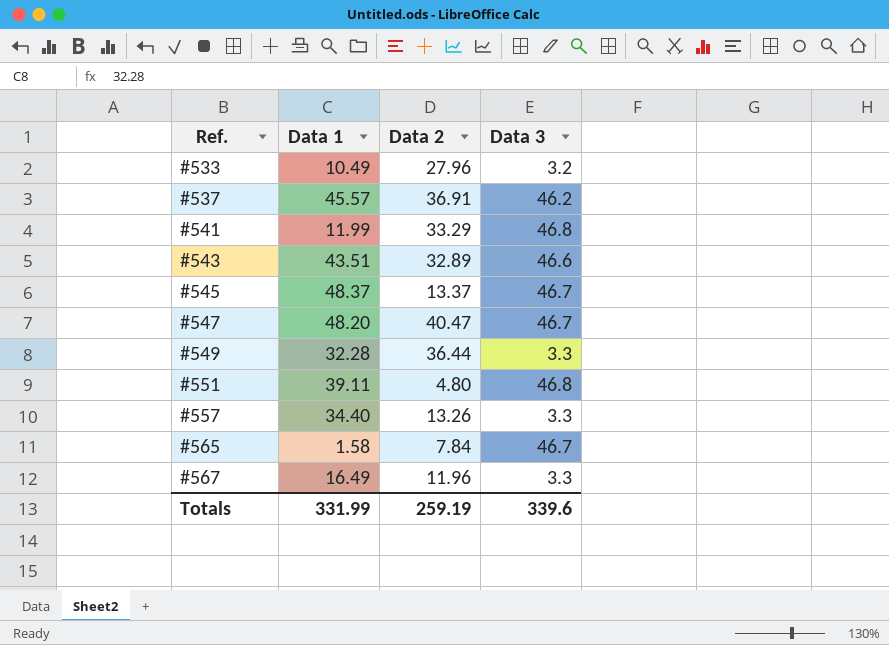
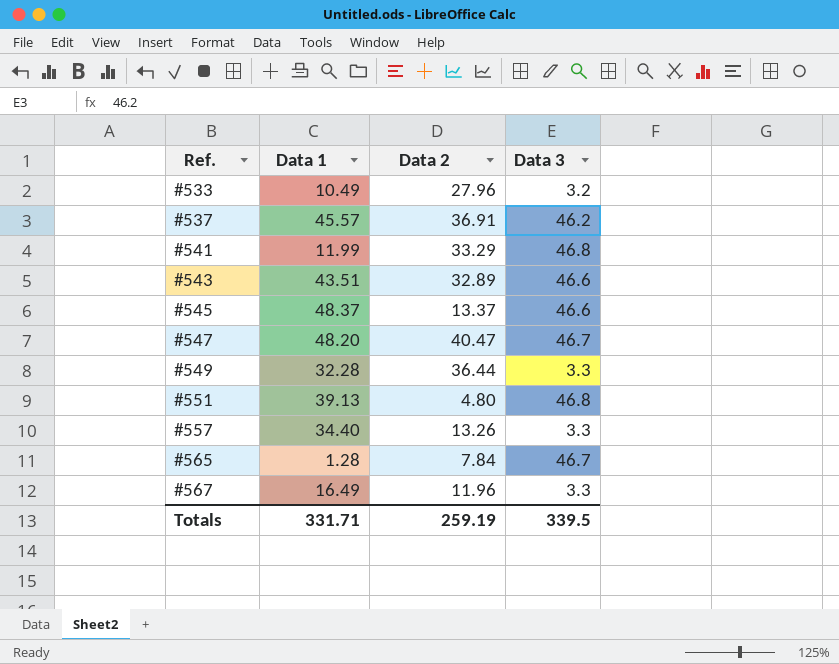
#545 | Data 3: 46.7 -> 46.6
#551 | Data 1: 39.11 -> 39.13
#565 | Data 1: 1.58 -> 1.28
Totals | Data 1: 331.99 -> 331.71
Totals | Data 3: 339.6 -> 339.5

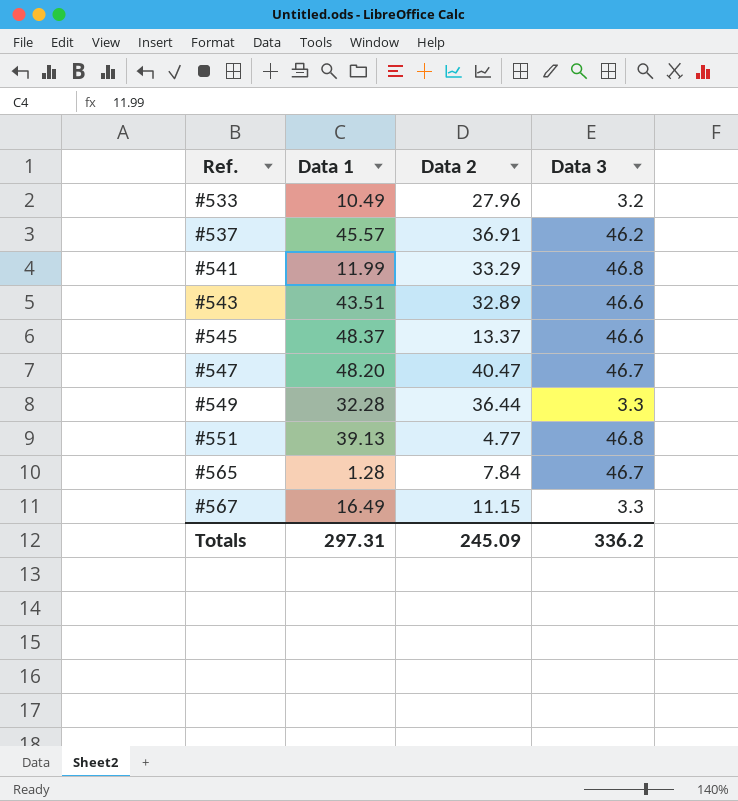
row #557: 34.40 | 13.26 | 3.3 -> none
#551 | Data 2: 4.80 -> 4.77
#567 | Data 2: 11.96 -> 11.15
Totals | Data 1: 331.71 -> 297.31
Totals | Data 2: 259.19 -> 245.09
Totals | Data 3: 339.5 -> 336.2

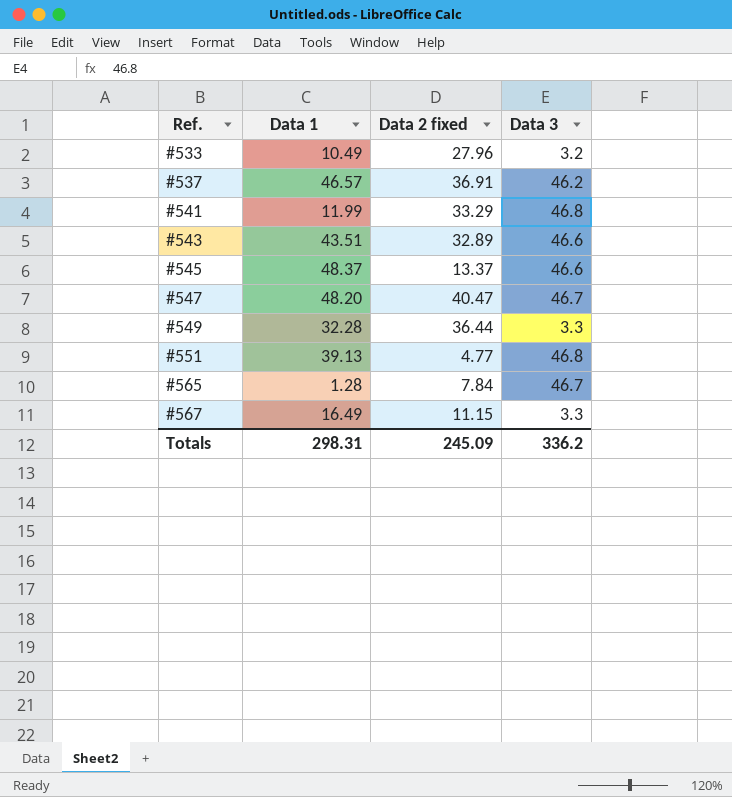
column name: Data 2 -> Data 2 fixed
#537 | Data 1: 45.57 -> 46.57
Totals | Data 1: 297.31 -> 298.31

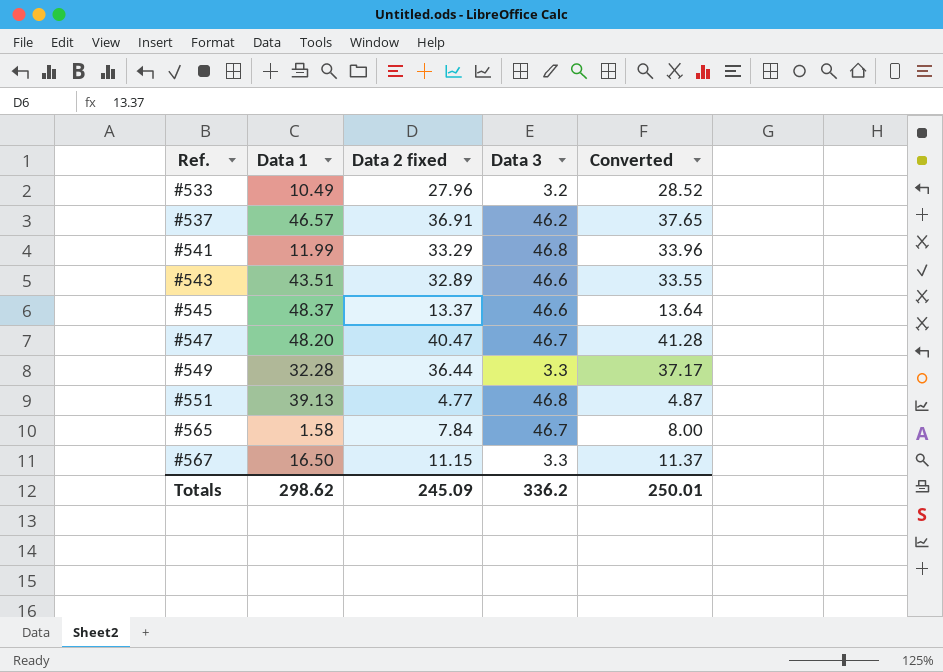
column Converted | formula: none -> [Data 2 fixed] * 1.02
#565 | Data 1: 1.28 -> 1.58
#567 | Data 1: 16.49 -> 16.50
Totals | Data 1: 298.31 -> 298.62

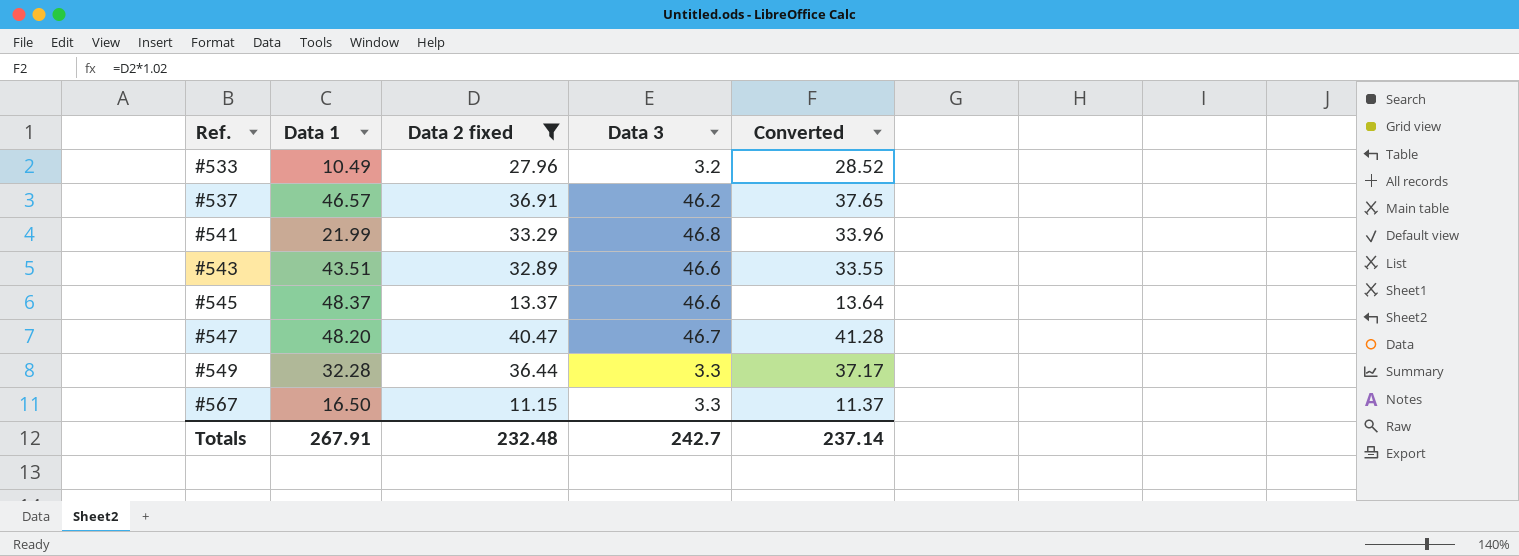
filter: none -> Data 2 fixed >= 11.15
#541 | Data 1: 11.99 -> 21.99
Totals | Data 1: 298.62 -> 267.91
Totals | Data 2 fixed: 245.09 -> 232.48
Totals | Data 3: 336.2 -> 242.7
Totals | Converted: 250.01 -> 237.14

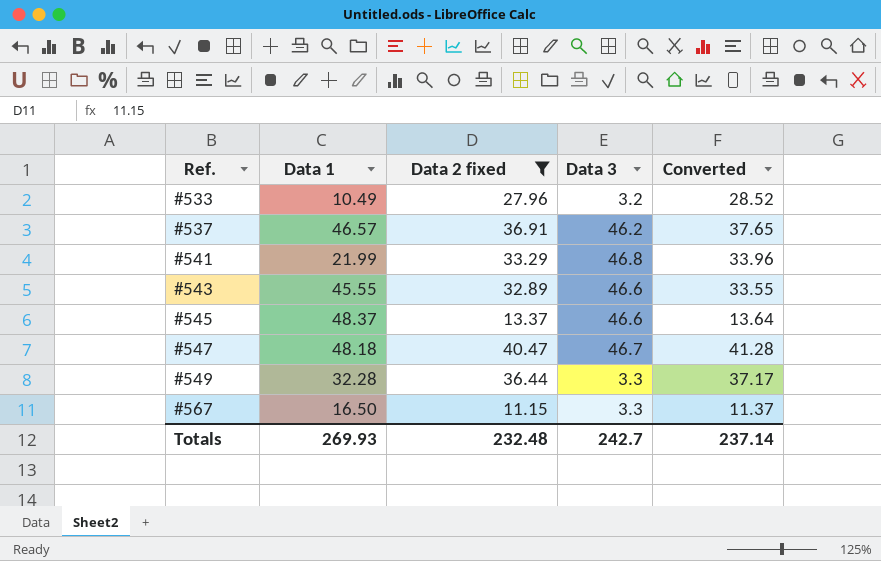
#543 | Data 1: 43.51 -> 45.55
#547 | Data 1: 48.20 -> 48.18
Totals | Data 1: 267.91 -> 269.93

